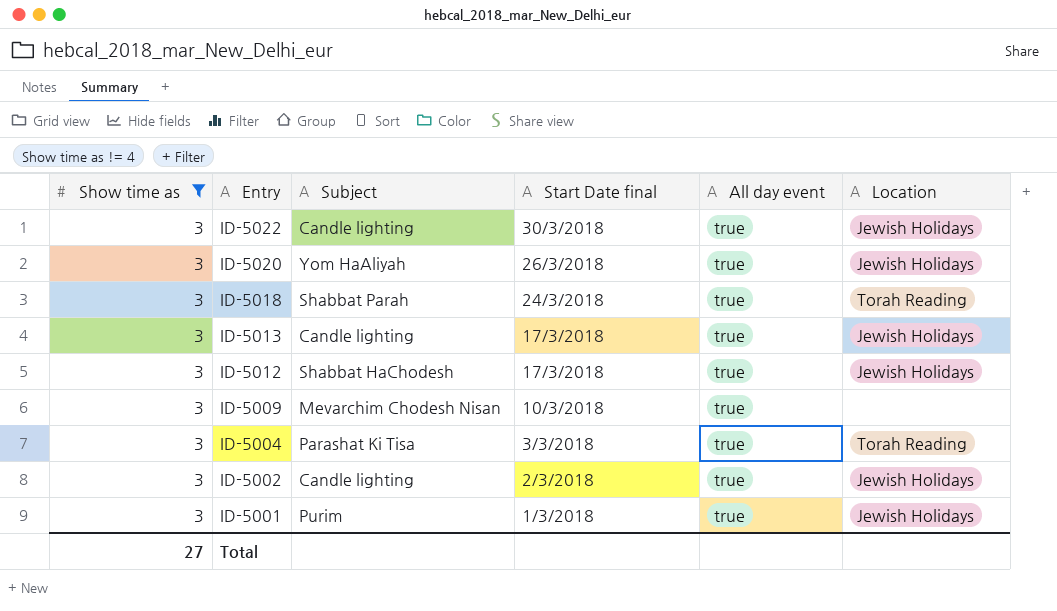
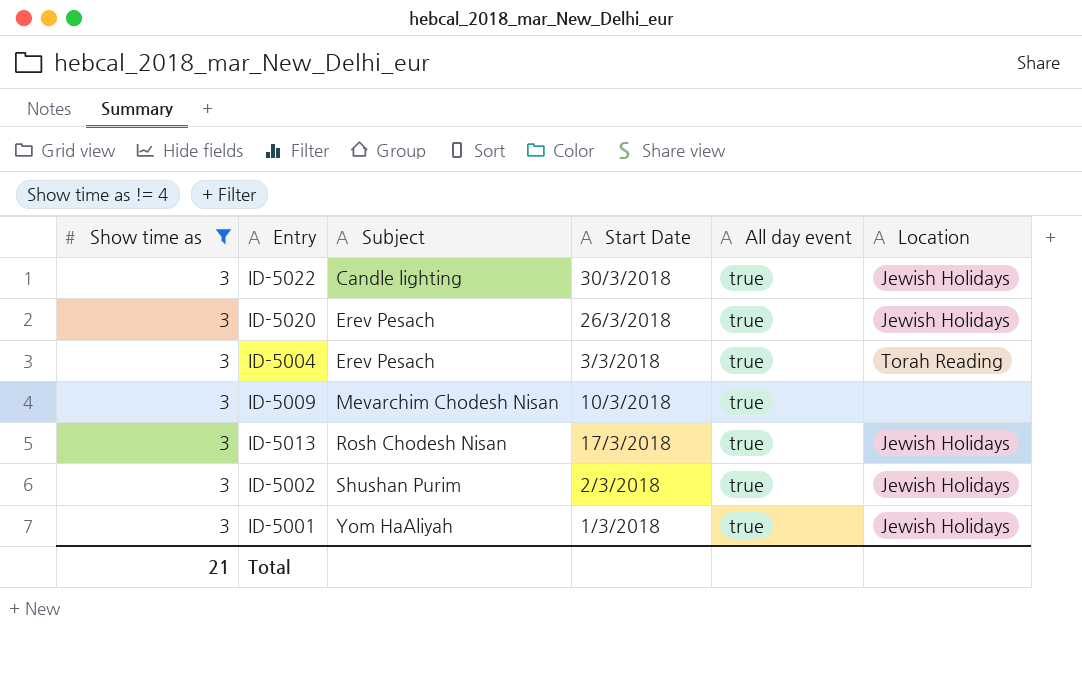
row order: Entry descending -> Subject ascending
column name: Start Date final -> Start Date
row ID-5018: 3 | Shabbat Parah | 24/3/2018 | true | Torah Reading -> none
row ID-5012: 3 | Shabbat HaChodesh | 17/3/2018 | true | Jewish Holidays -> none
ID-5020 | Subject: Yom HaAliyah -> Erev Pesach
ID-5004 | Subject: Parashat Ki Tisa -> Erev Pesach
ID-5013 | Subject: Candle lighting -> Rosh Chodesh Nisan
ID-5002 | Subject: Candle lighting -> Shushan Purim
ID-5001 | Subject: Purim -> Yom HaAliyah
Total | Show time as: 27 -> 21

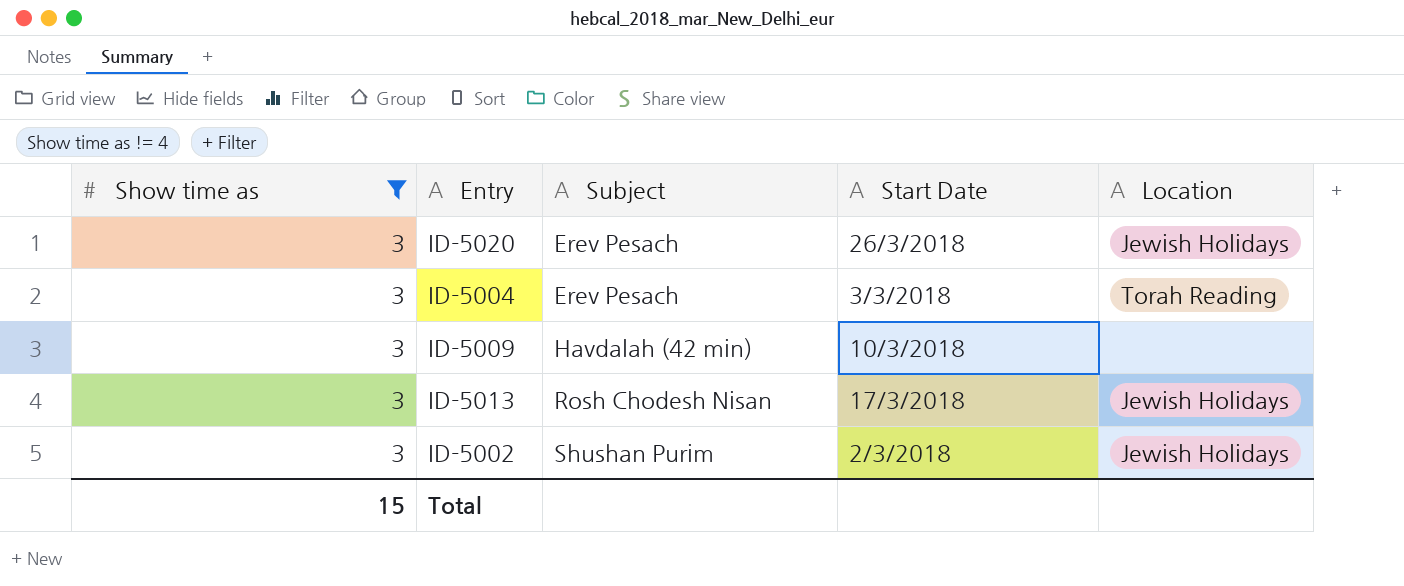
column All day event | position: 5 -> none
row ID-5022: 3 | Candle lighting | 30/3/2018 | true | Jewish Holidays -> none
row ID-5001: 3 | Yom HaAliyah | 1/3/2018 | true | Jewish Holidays -> none
ID-5009 | Subject: Mevarchim Chodesh Nisan -> Havdalah (42 min)
Total | Show time as: 21 -> 15

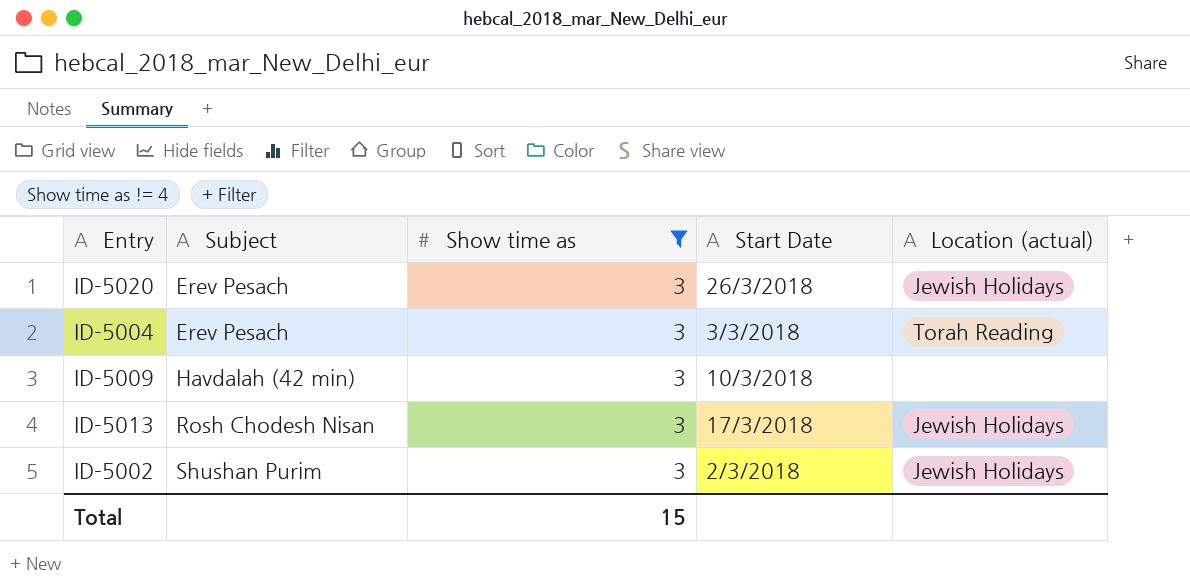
column Show time as | position: 1 -> 3
column name: Location -> Location (actual)

